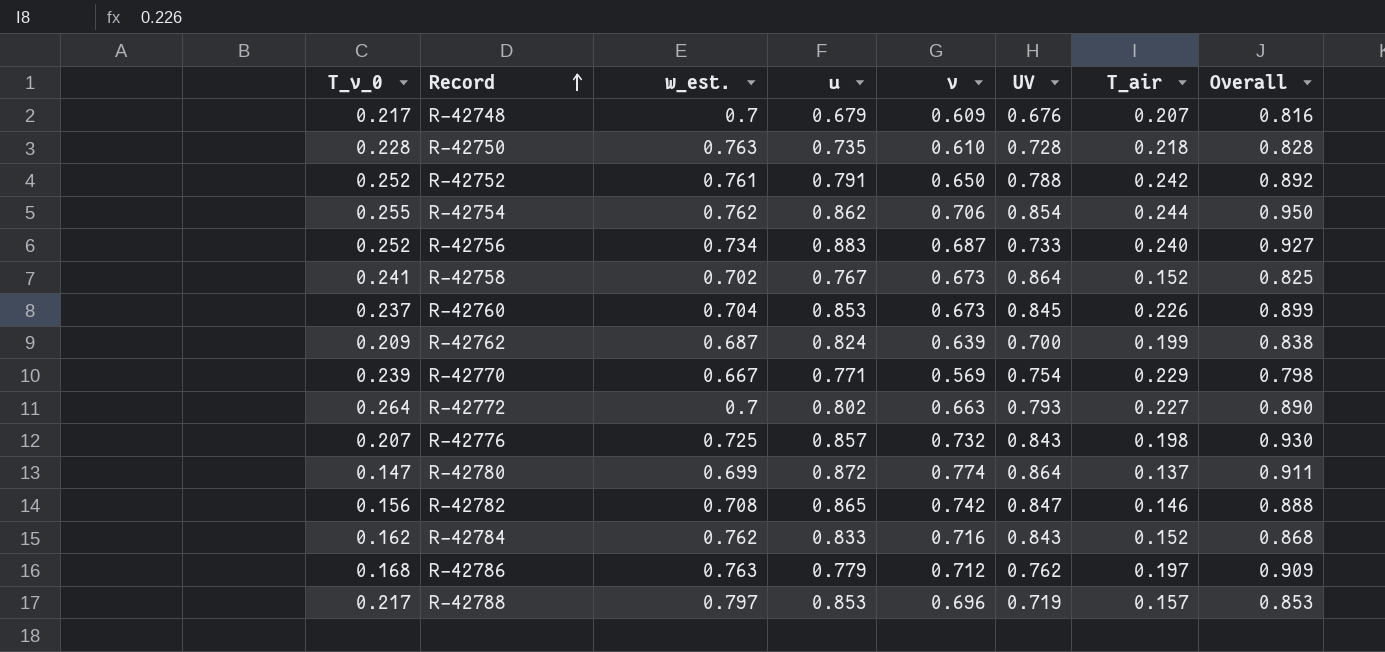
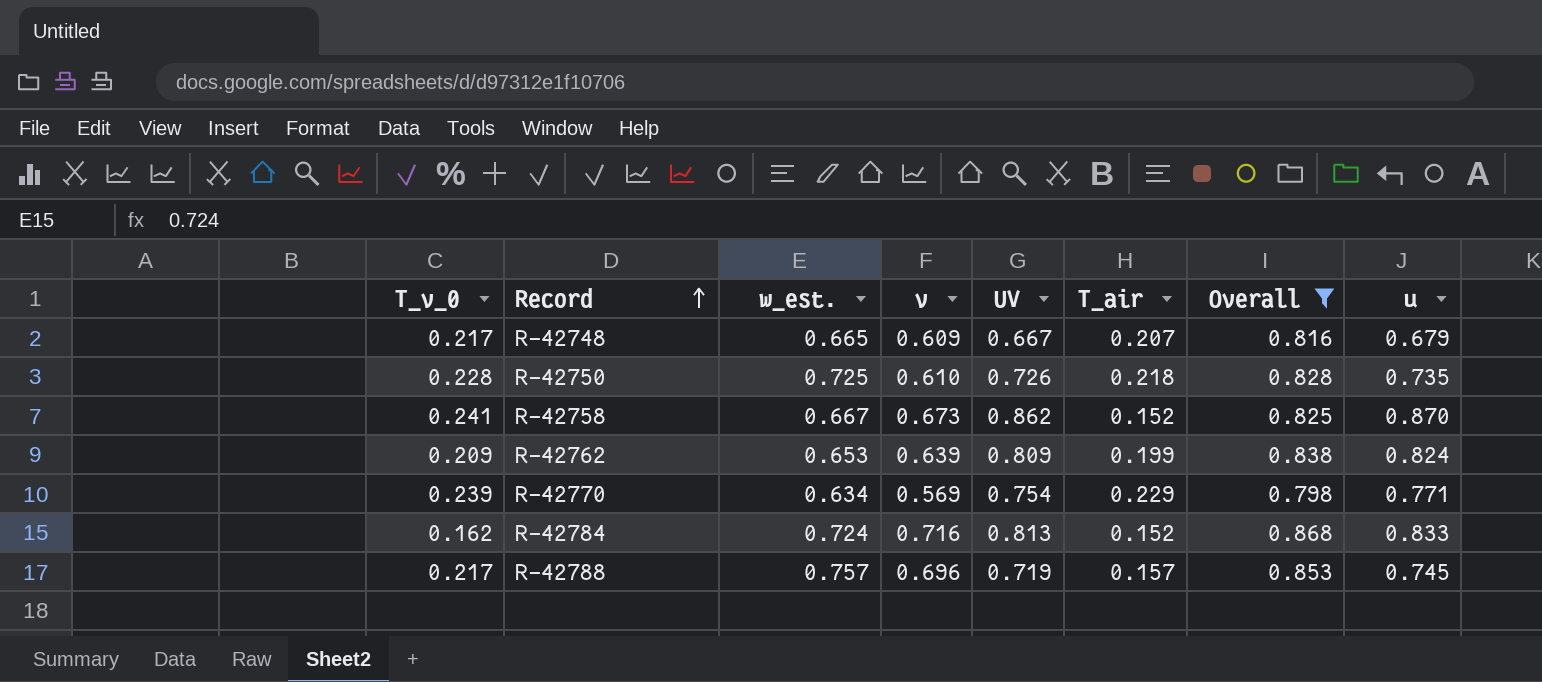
filter: none -> Overall <= 0.868
column u | position: 4 -> 8
R-42748 | w_est.: 0.7 -> 0.665
R-42748 | UV: 0.676 -> 0.667
R-42750 | w_est.: 0.763 -> 0.725
R-42750 | UV: 0.728 -> 0.726
R-42758 | w_est.: 0.702 -> 0.667
R-42758 | UV: 0.864 -> 0.862
R-42758 | u: 0.767 -> 0.870
R-42762 | w_est.: 0.687 -> 0.653
R-42762 | UV: 0.700 -> 0.809
R-42770 | w_est.: 0.667 -> 0.634
R-42784 | w_est.: 0.762 -> 0.724
R-42784 | UV: 0.843 -> 0.813
R-42788 | w_est.: 0.797 -> 0.757
R-42788 | u: 0.853 -> 0.745

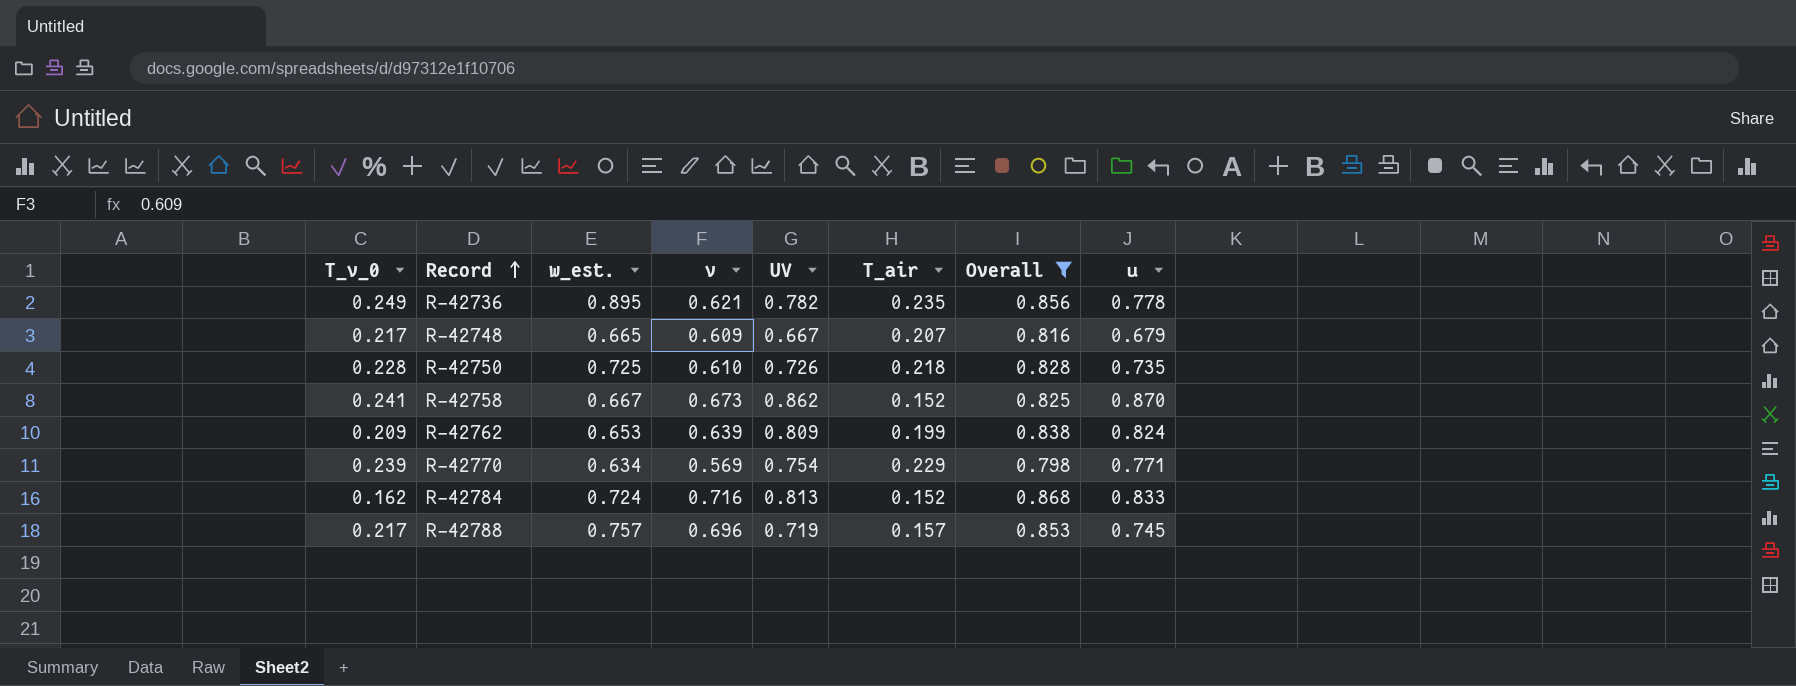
row R-42736: none -> 0.249 | 0.895 | 0.621 | 0.782 | 0.235 | 0.856 | 0.778

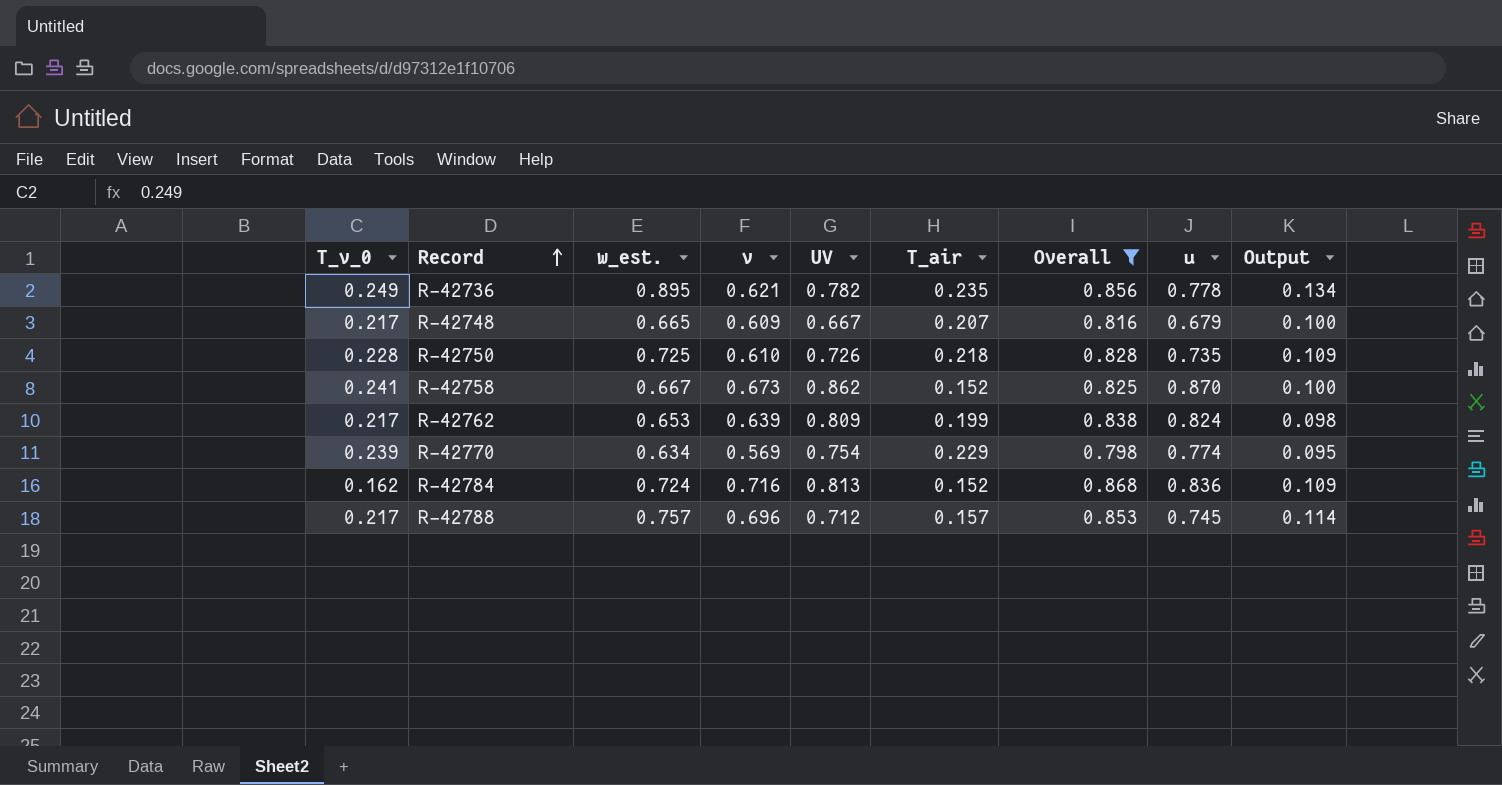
column Output | formula: none -> [w_est.] * 0.15
R-42762 | T_v_0: 0.209 -> 0.217
R-42770 | u: 0.771 -> 0.774
R-42784 | u: 0.833 -> 0.836
R-42788 | UV: 0.719 -> 0.712

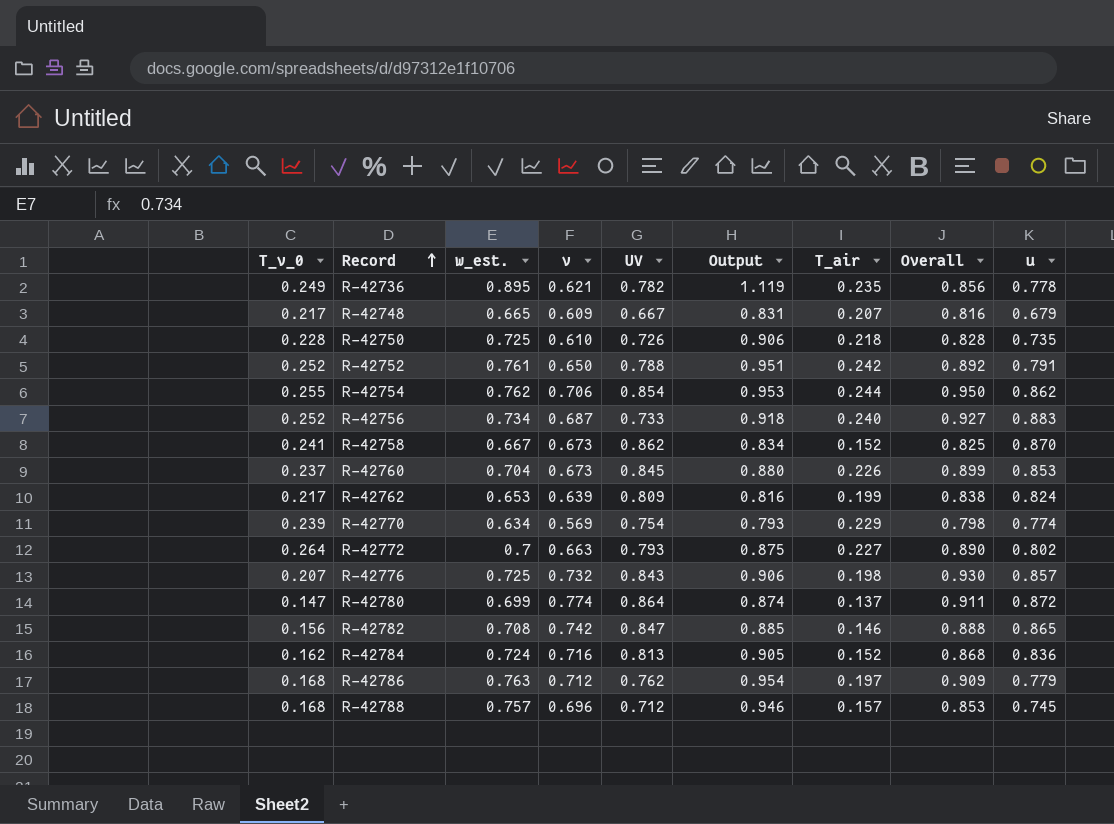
filter: Overall <= 0.868 -> none
column Output | formula: [w_est.] * 0.15 -> [w_est.] * 1.25
column Output | position: 9 -> 6
R-42788 | T_v_0: 0.217 -> 0.168

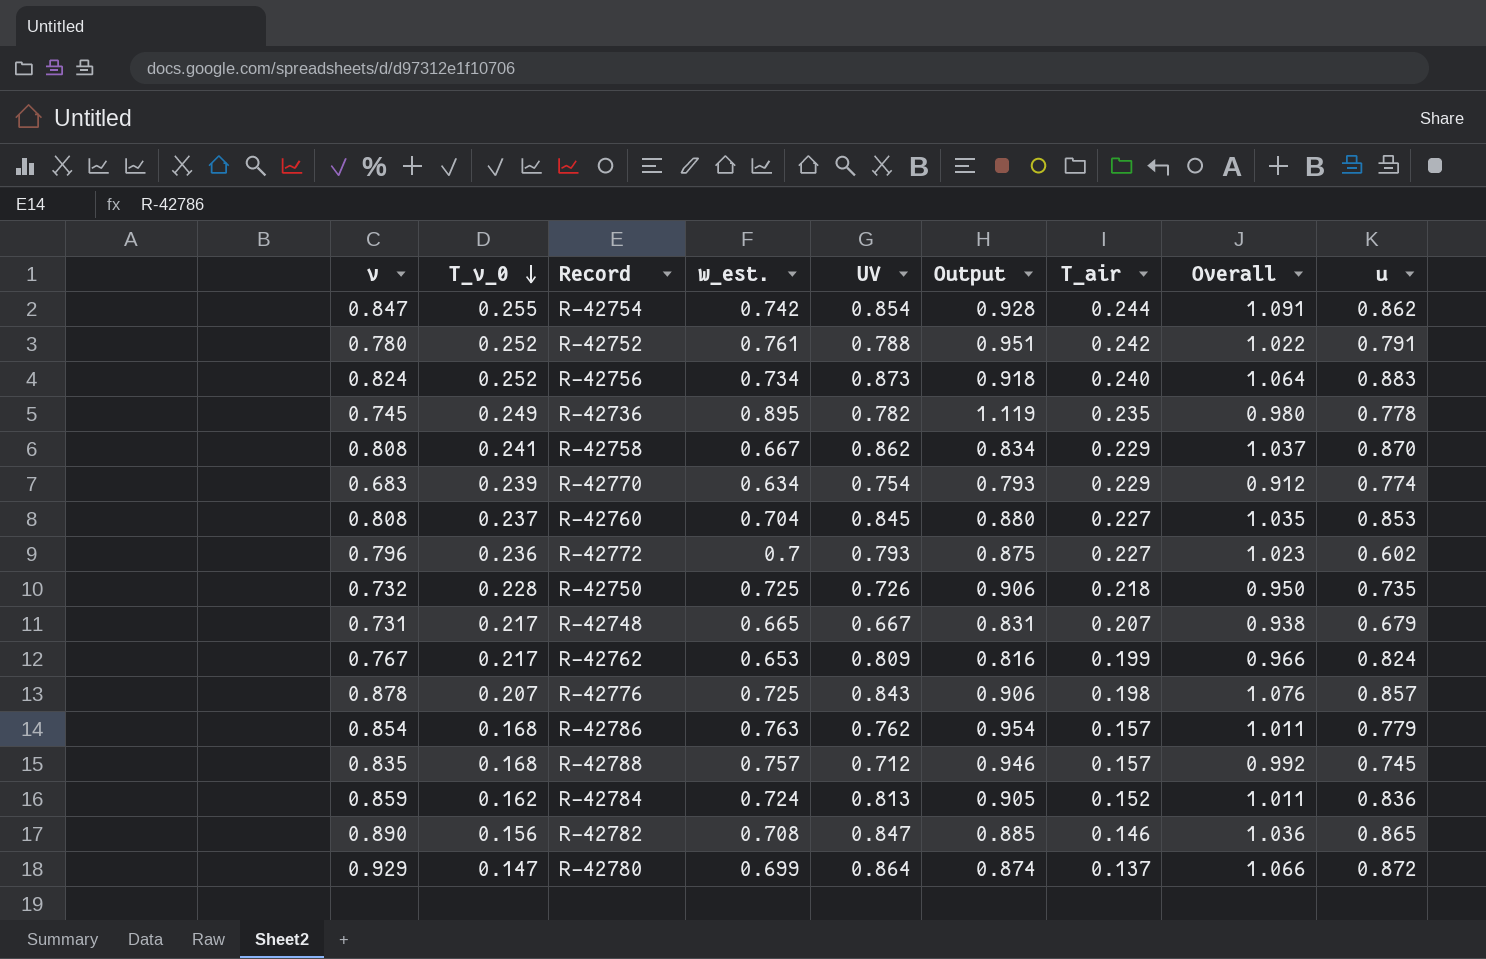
row order: Record ascending -> T_v_0 descending
column v | position: 4 -> 1
R-42754 | v: 0.706 -> 0.847
R-42754 | w_est.: 0.762 -> 0.742
R-42754 | Output: 0.953 -> 0.928
R-42754 | Overall: 0.950 -> 1.091
R-42752 | v: 0.650 -> 0.780
R-42752 | Overall: 0.892 -> 1.022
R-42756 | v: 0.687 -> 0.824
R-42756 | UV: 0.733 -> 0.873
R-42756 | Overall: 0.927 -> 1.064
R-42736 | v: 0.621 -> 0.745
R-42736 | Overall: 0.856 -> 0.980
R-42758 | v: 0.673 -> 0.808
R-42758 | T_air: 0.152 -> 0.229
R-42758 | Overall: 0.825 -> 1.037
R-42770 | v: 0.569 -> 0.683
R-42770 | Overall: 0.798 -> 0.912
R-42760 | v: 0.673 -> 0.808
R-42760 | T_air: 0.226 -> 0.227
R-42760 | Overall: 0.899 -> 1.035
R-42772 | v: 0.663 -> 0.796
R-42772 | T_v_0: 0.264 -> 0.236
R-42772 | Overall: 0.890 -> 1.023
R-42772 | u: 0.802 -> 0.602
R-42750 | v: 0.610 -> 0.732
R-42750 | Overall: 0.828 -> 0.950
R-42748 | v: 0.609 -> 0.731
R-42748 | Overall: 0.816 -> 0.938
R-42762 | v: 0.639 -> 0.767
R-42762 | Overall: 0.838 -> 0.966
R-42776 | v: 0.732 -> 0.878
R-42776 | Overall: 0.930 -> 1.076
R-42786 | v: 0.712 -> 0.854
R-42786 | T_air: 0.197 -> 0.157
R-42786 | Overall: 0.909 -> 1.011
R-42788 | v: 0.696 -> 0.835
R-42788 | Overall: 0.853 -> 0.992
R-42784 | v: 0.716 -> 0.859
R-42784 | Overall: 0.868 -> 1.011
R-42782 | v: 0.742 -> 0.890
R-42782 | Overall: 0.888 -> 1.036
R-42780 | v: 0.774 -> 0.929
R-42780 | Overall: 0.911 -> 1.066

